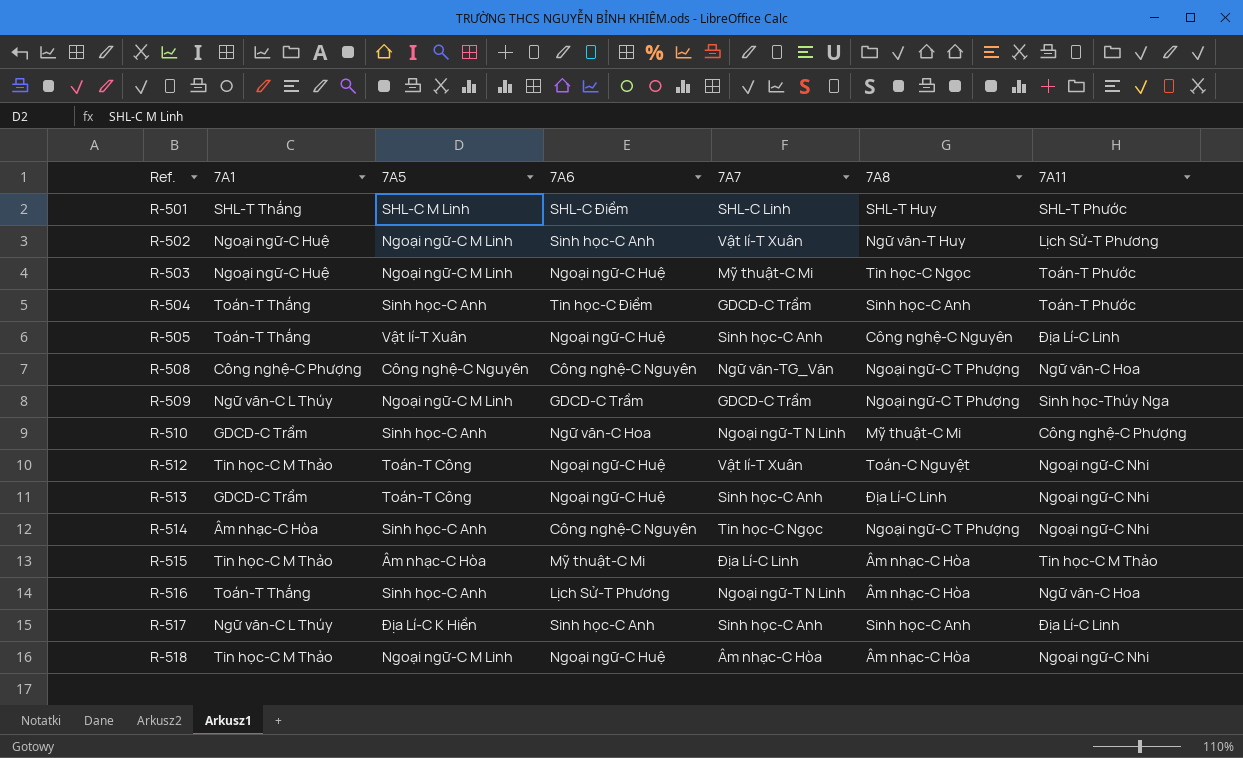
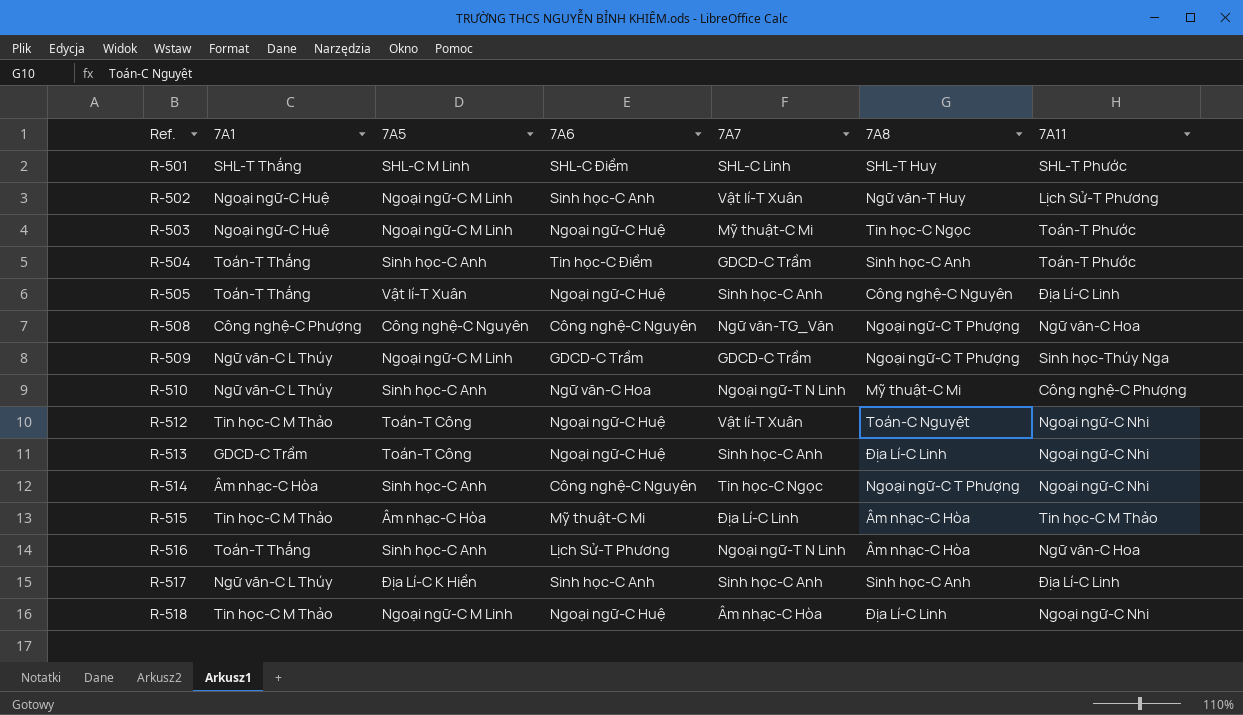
R-510 | 7A1: GDCD-C Trầm -> Ngữ văn-C L Thúy
R-518 | 7A8: Âm nhạc-C Hòa -> Địa Lí-C Linh

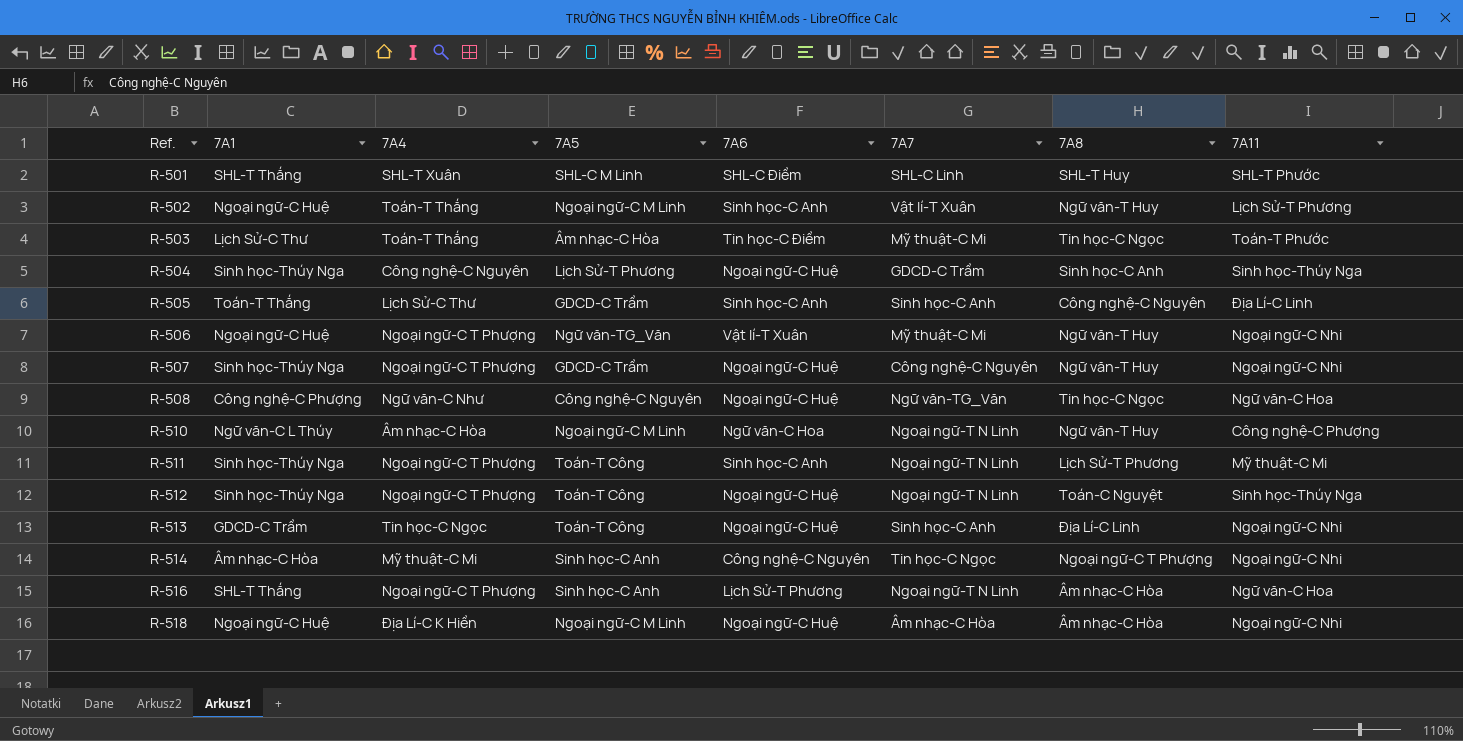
column 7A4 | position: none -> 3
row R-509: Ngữ văn-C L Thúy | Ngoại ngữ-C M Linh | GDCD-C Trầm | GDCD-C Trầm | Ngoại ngữ-C T Phượng | Sinh học-Thúy Nga -> none
row R-515: Tin học-C M Thảo | Âm nhạc-C Hòa | Mỹ thuật-C Mi | Địa Lí-C Linh | Âm nhạc-C Hòa | Tin học-C M Thảo -> none
row R-517: Ngữ văn-C L Thúy | Địa Lí-C K Hiền | Sinh học-C Anh | Sinh học-C Anh | Sinh học-C Anh | Địa Lí-C Linh -> none
R-503 | 7A1: Ngoại ngữ-C Huệ -> Lịch Sử-C Thư
R-503 | 7A5: Ngoại ngữ-C M Linh -> Âm nhạc-C Hòa
R-503 | 7A6: Ngoại ngữ-C Huệ -> Tin học-C Điềm
R-504 | 7A1: Toán-T Thắng -> Sinh học-Thúy Nga
R-504 | 7A5: Sinh học-C Anh -> Lịch Sử-T Phương
R-504 | 7A6: Tin học-C Điềm -> Ngoại ngữ-C Huệ
R-504 | 7A11: Toán-T Phước -> Sinh học-Thúy Nga
R-505 | 7A5: Vật lí-T Xuân -> GDCD-C Trầm
R-505 | 7A6: Ngoại ngữ-C Huệ -> Sinh học-C Anh
row R-506: none -> Ngoại ngữ-C Huệ | Ngoại ngữ-C T Phượng | Ngữ văn-TG_Văn | Vật lí-T Xuân | Mỹ thuật-C Mi | Ngữ văn-T Huy | Ngoại ngữ-C Nhi
row R-507: none -> Sinh học-Thúy Nga | Ngoại ngữ-C T Phượng | GDCD-C Trầm | Ngoại ngữ-C Huệ | Công nghệ-C Nguyên | Ngữ văn-T Huy | Ngoại ngữ-C Nhi
R-508 | 7A6: Công nghệ-C Nguyên -> Ngoại ngữ-C Huệ
R-508 | 7A8: Ngoại ngữ-C T Phượng -> Tin học-C Ngọc
R-510 | 7A5: Sinh học-C Anh -> Ngoại ngữ-C M Linh
R-510 | 7A8: Mỹ thuật-C Mi -> Ngữ văn-T Huy
row R-511: none -> Sinh học-Thúy Nga | Ngoại ngữ-C T Phượng | Toán-T Công | Sinh học-C Anh | Ngoại ngữ-T N Linh | Lịch Sử-T Phương | Mỹ thuật-C Mi
R-512 | 7A1: Tin học-C M Thảo -> Sinh học-Thúy Nga
R-512 | 7A7: Vật lí-T Xuân -> Ngoại ngữ-T N Linh
R-512 | 7A11: Ngoại ngữ-C Nhi -> Sinh học-Thúy Nga
R-516 | 7A1: Toán-T Thắng -> SHL-T Thắng
R-518 | 7A1: Tin học-C M Thảo -> Ngoại ngữ-C Huệ
R-518 | 7A8: Địa Lí-C Linh -> Âm nhạc-C Hòa

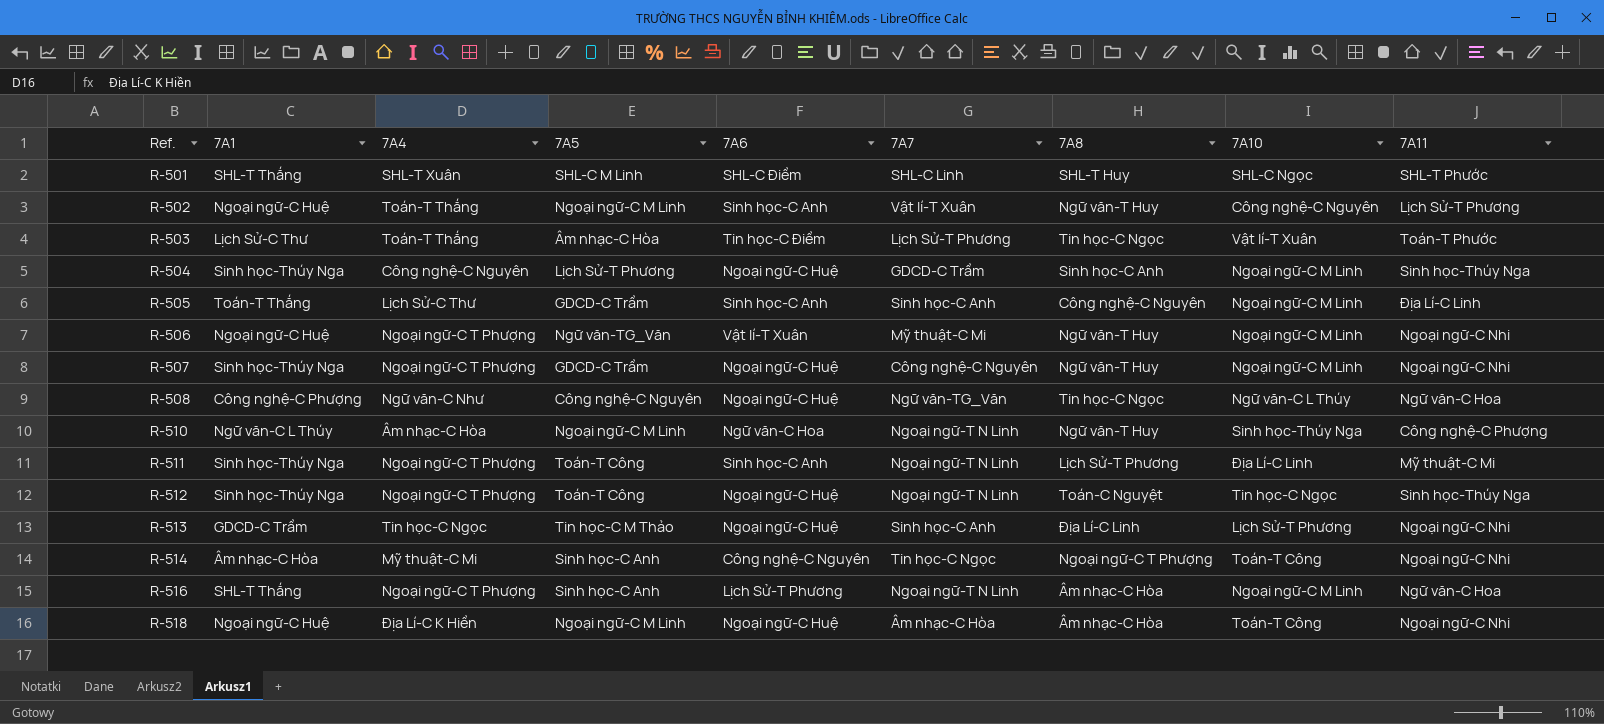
column 7A10 | position: none -> 8
R-503 | 7A7: Mỹ thuật-C Mi -> Lịch Sử-T Phương
R-513 | 7A5: Toán-T Công -> Tin học-C M Thảo

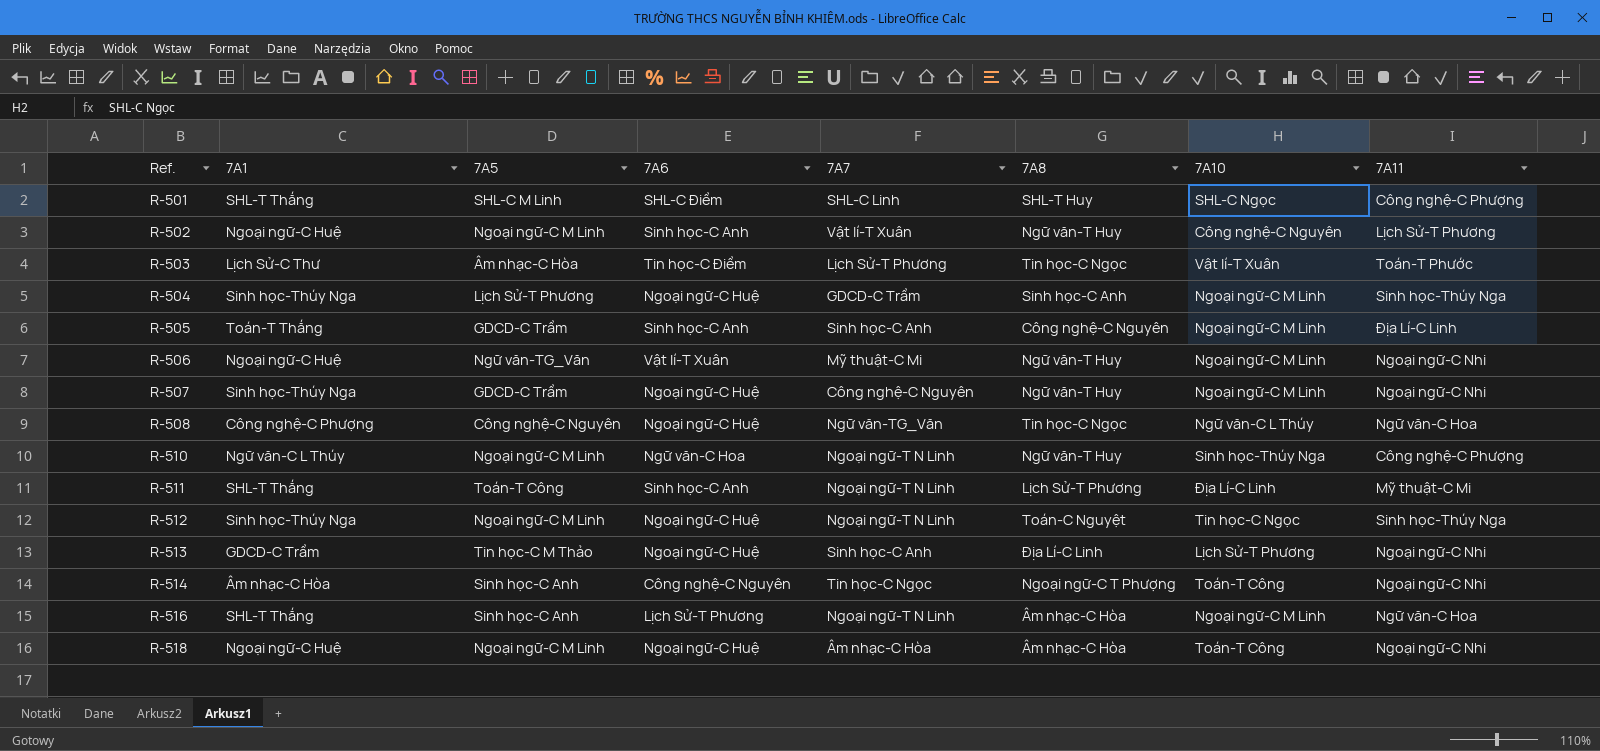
column 7A4 | position: 3 -> none
R-501 | 7A11: SHL-T Phước -> Công nghệ-C Phượng
R-511 | 7A1: Sinh học-Thúy Nga -> SHL-T Thắng
R-512 | 7A5: Toán-T Công -> Ngoại ngữ-C M Linh

